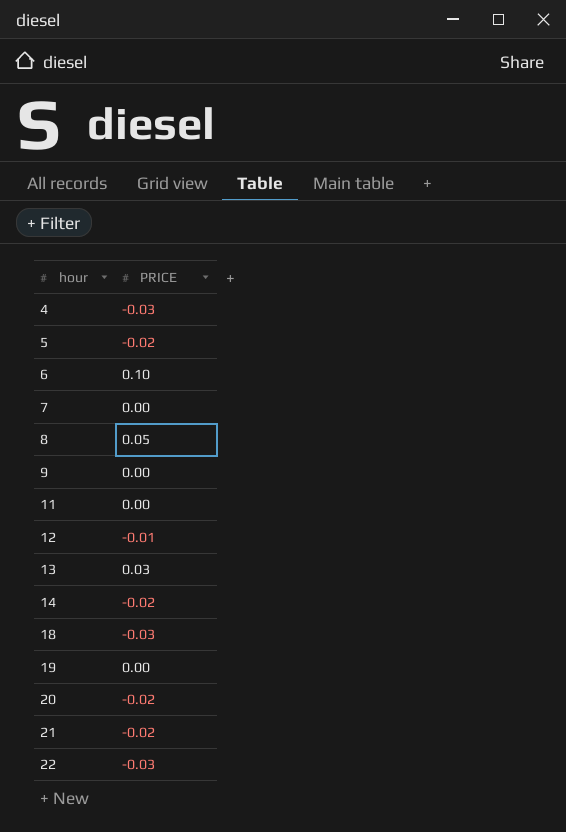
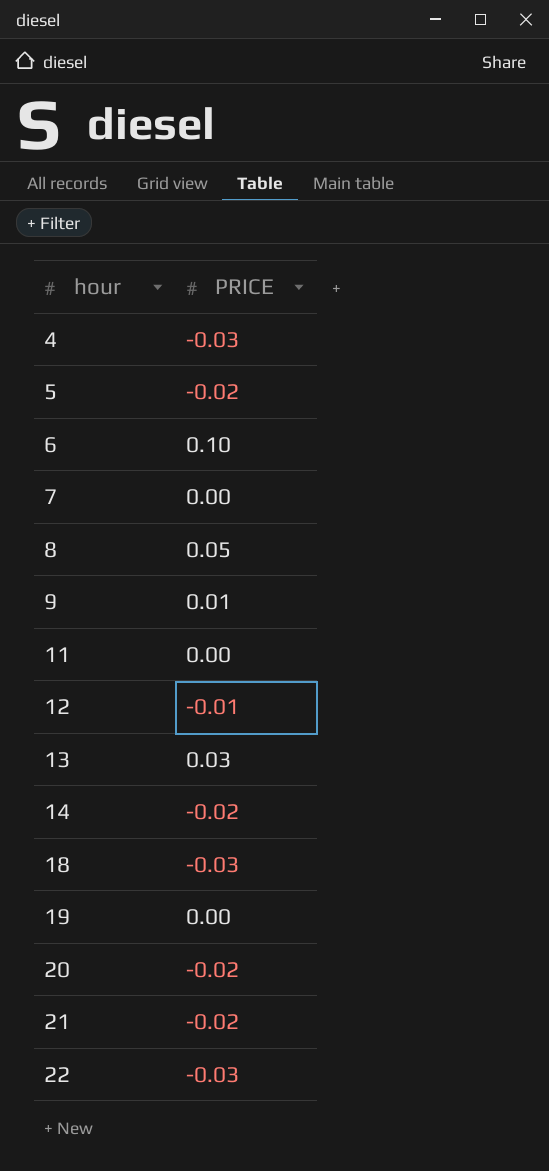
9 | PRICE: 0.00 -> 0.01

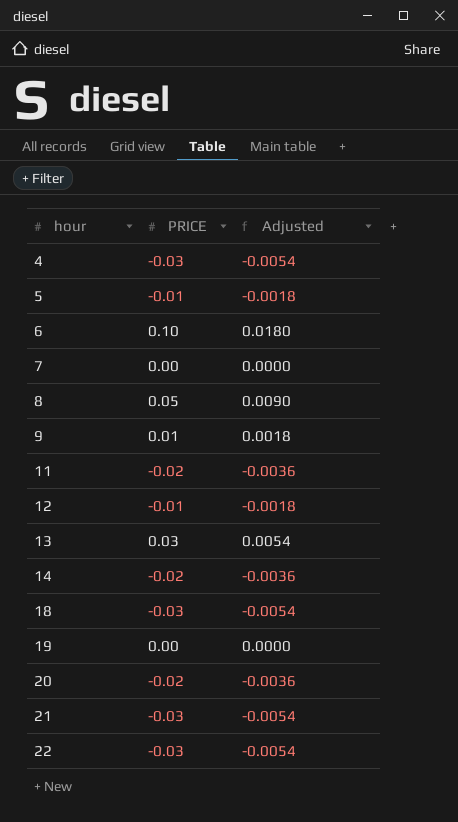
column Adjusted | formula: none -> [PRICE] * 0.18
5 | PRICE: -0.02 -> -0.01
11 | PRICE: 0.00 -> -0.02
21 | PRICE: -0.02 -> -0.03

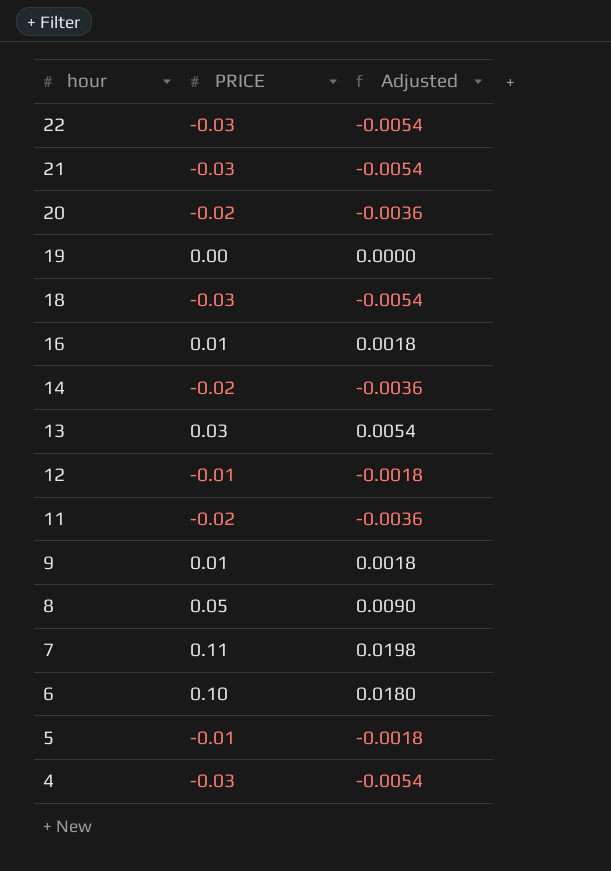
row order: hour ascending -> hour descending
row 16: none -> 0.01 | 0.0018
7 | PRICE: 0.00 -> 0.11
7 | Adjusted: 0.0000 -> 0.0198

